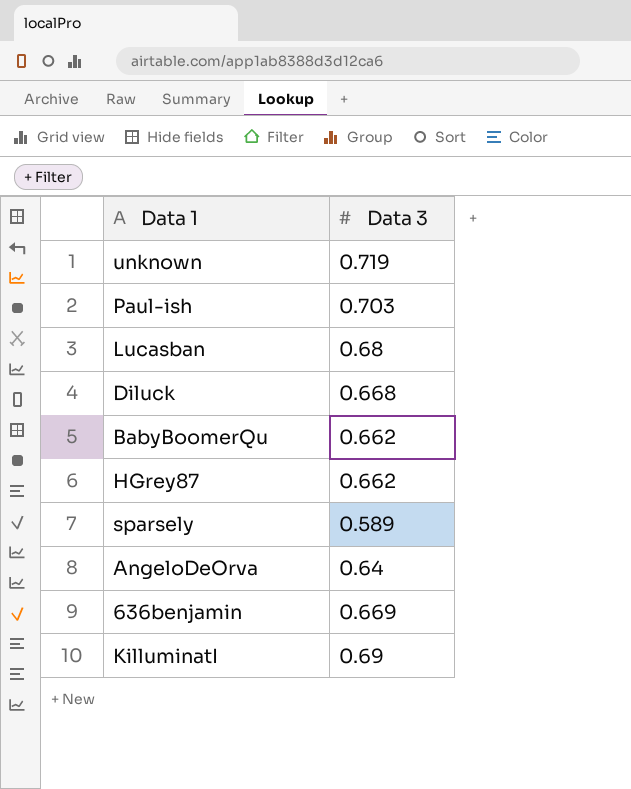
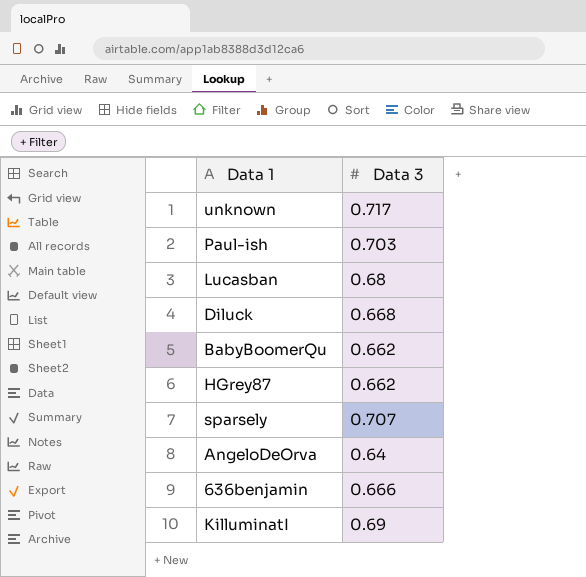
unknown | Data 3: 0.719 -> 0.717
sparsely | Data 3: 0.589 -> 0.707
636benjamin | Data 3: 0.669 -> 0.666

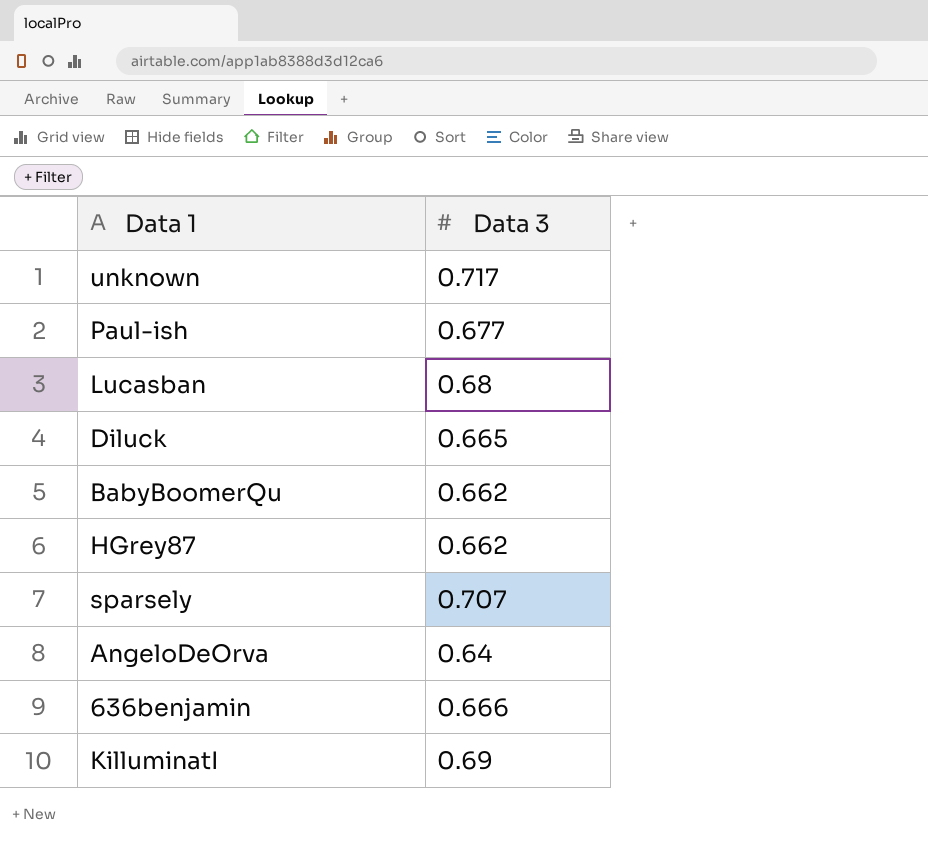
Paul-ish | Data 3: 0.703 -> 0.677
Diluck | Data 3: 0.668 -> 0.665

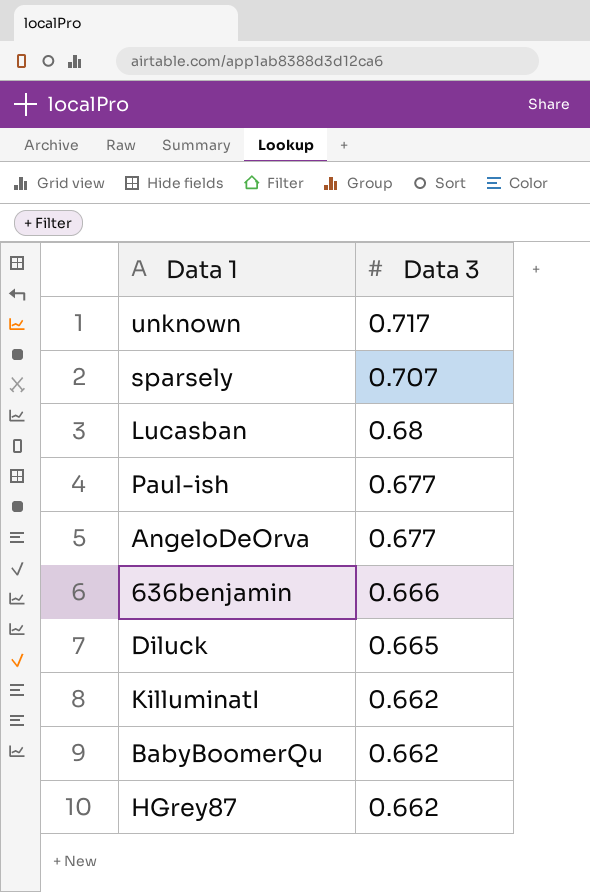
row order: none -> Data 3 descending
AngeloDeOrva | Data 3: 0.64 -> 0.677
KilluminatI | Data 3: 0.69 -> 0.662

